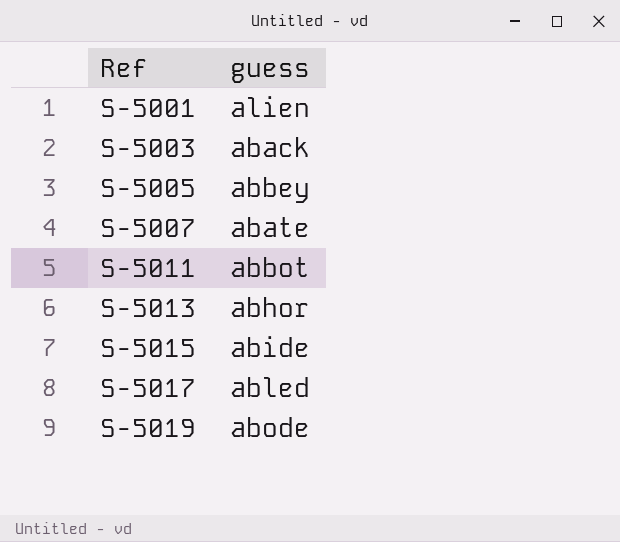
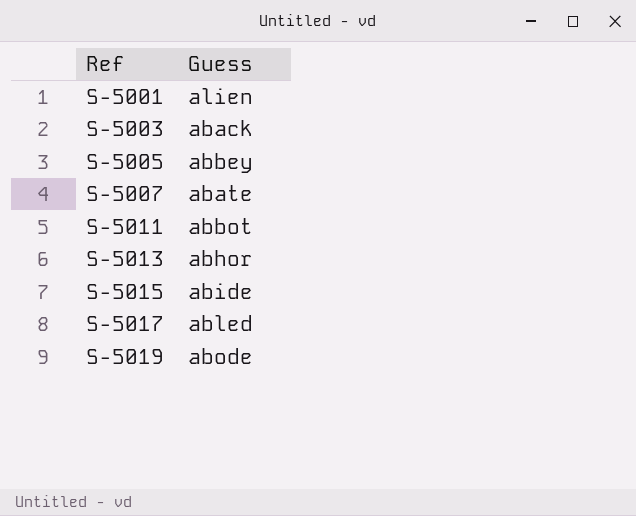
column name: guess -> Guess

